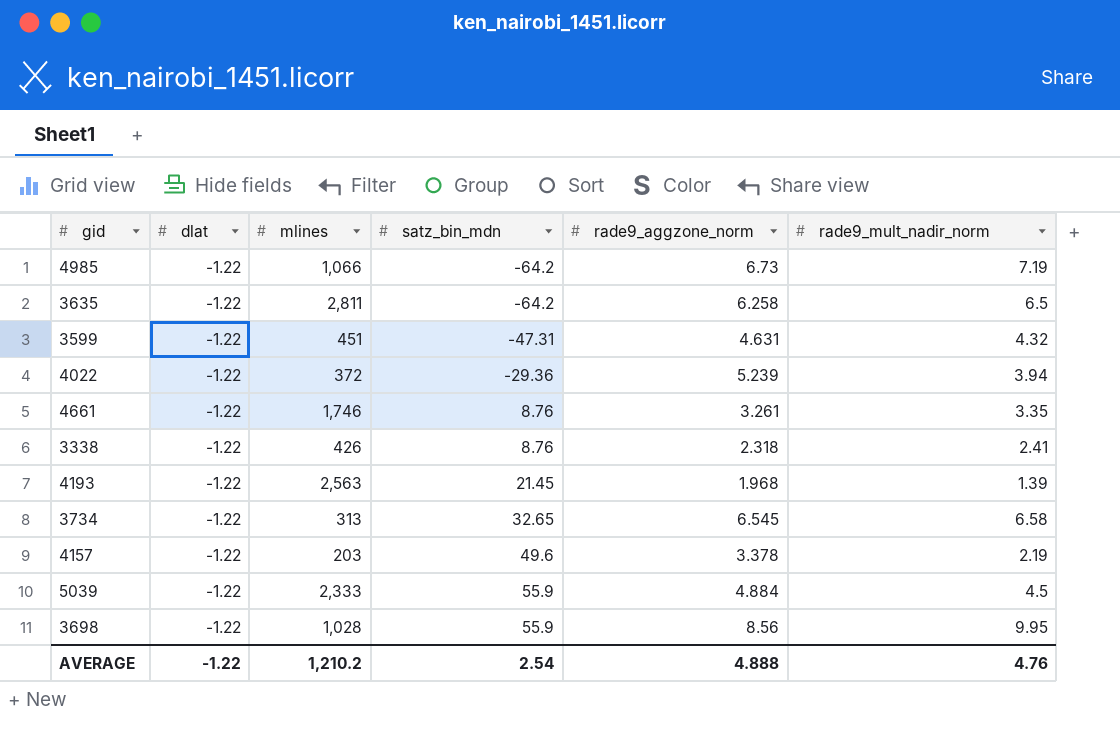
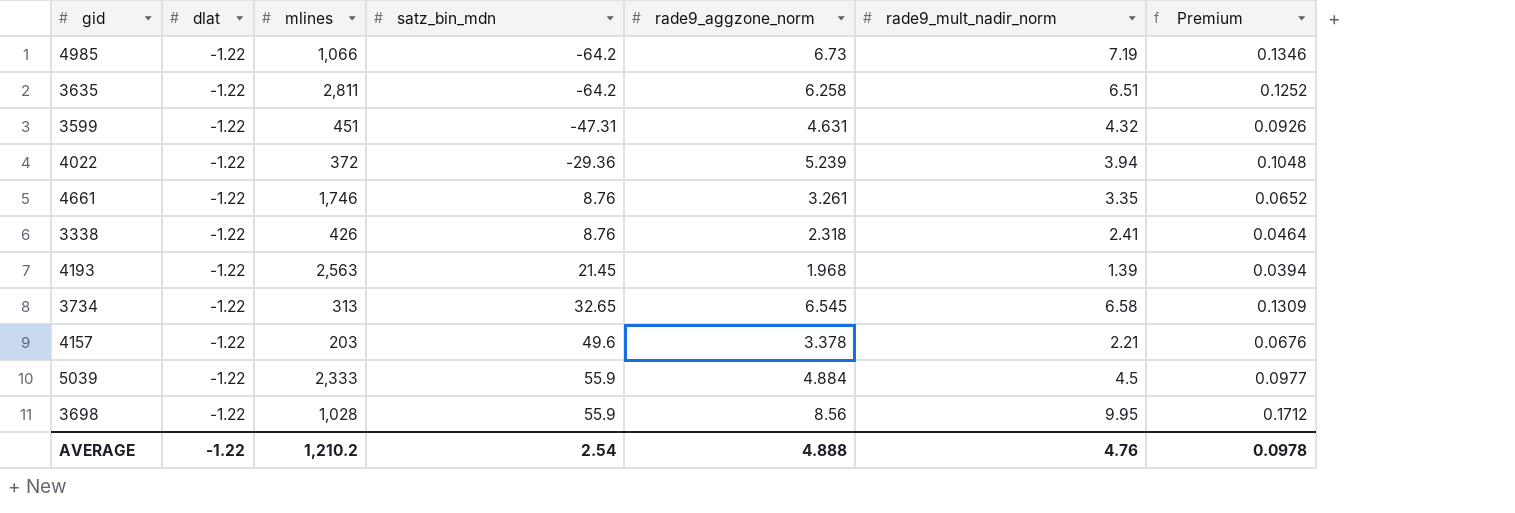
column Premium | formula: none -> [rade9_aggzone_norm] * 0.02
3635 | rade9_mult_nadir_norm: 6.5 -> 6.51
4157 | rade9_mult_nadir_norm: 2.19 -> 2.21

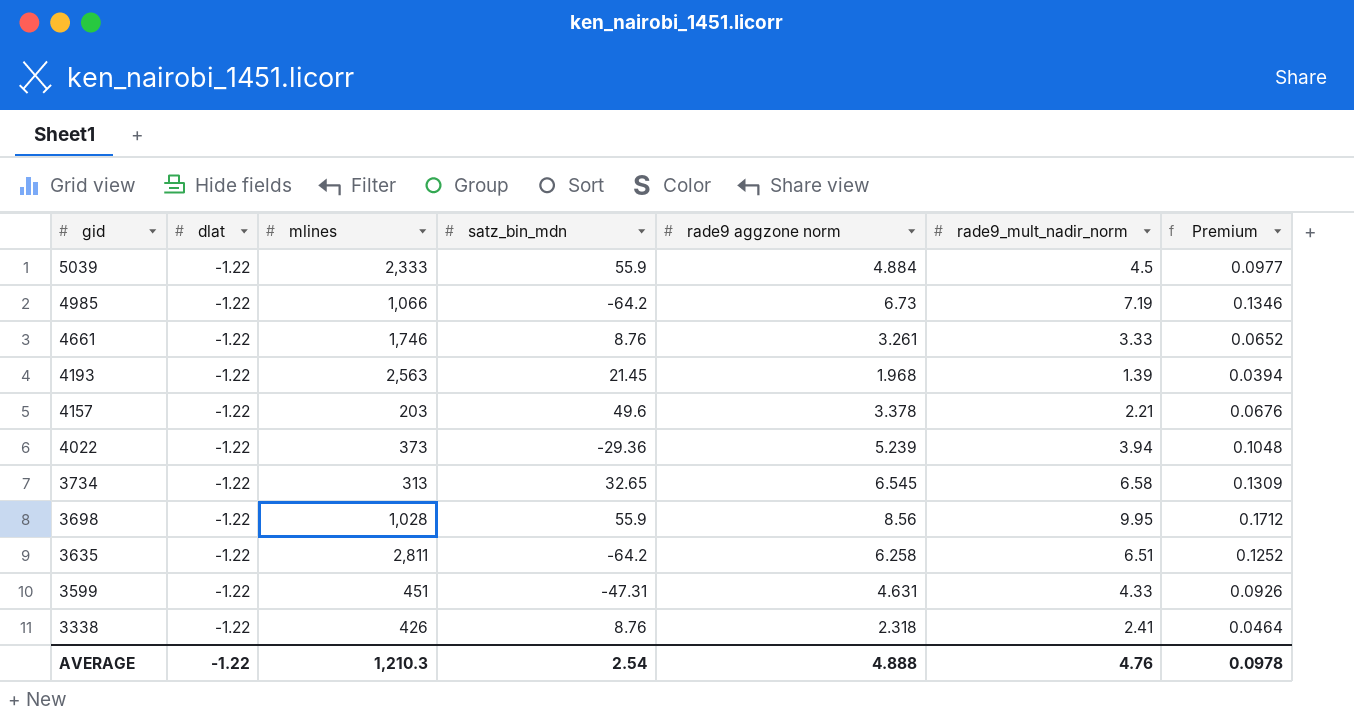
row order: satz_bin_mdn ascending -> gid descending
column name: rade9_aggzone_norm -> rade9 aggzone norm
4661 | rade9_mult_nadir_norm: 3.35 -> 3.33
4022 | mlines: 372 -> 373
3599 | rade9_mult_nadir_norm: 4.32 -> 4.33
AVERAGE | mlines: 1,210.2 -> 1,210.3

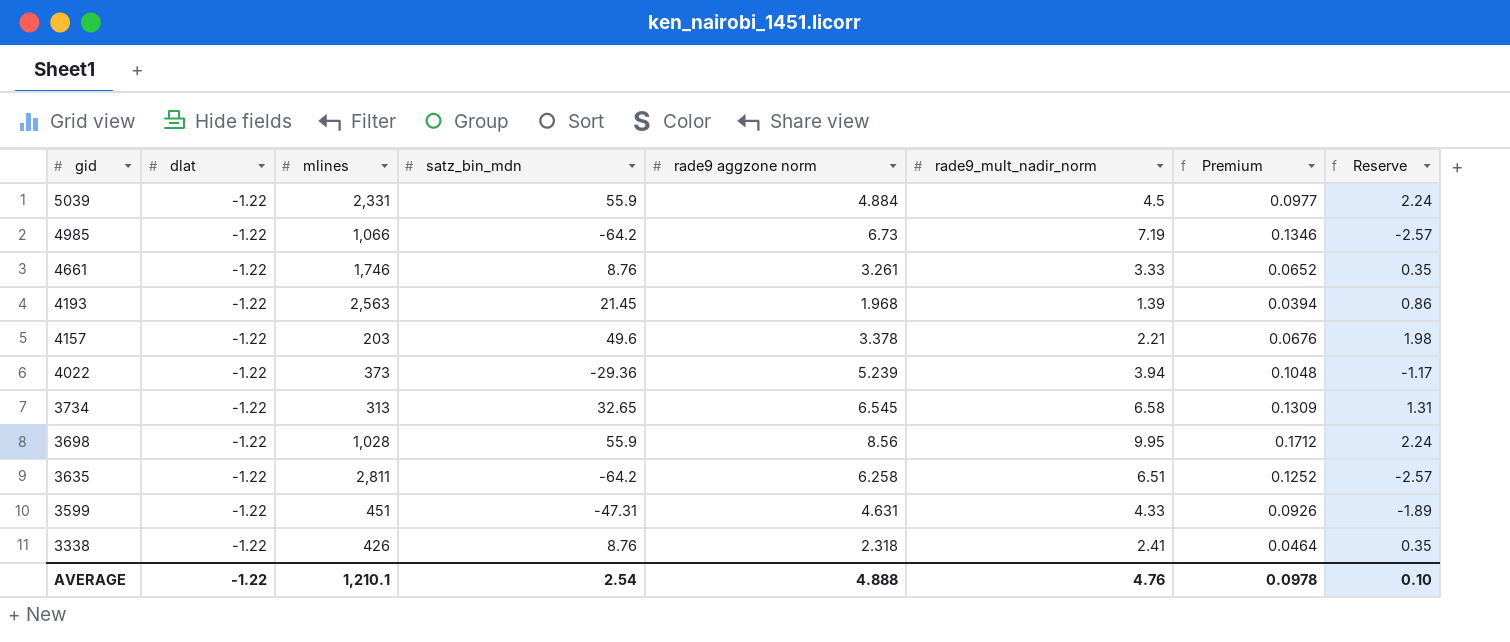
column Reserve | formula: none -> [satz_bin_mdn] * 0.04
5039 | mlines: 2,333 -> 2,331
AVERAGE | mlines: 1,210.3 -> 1,210.1

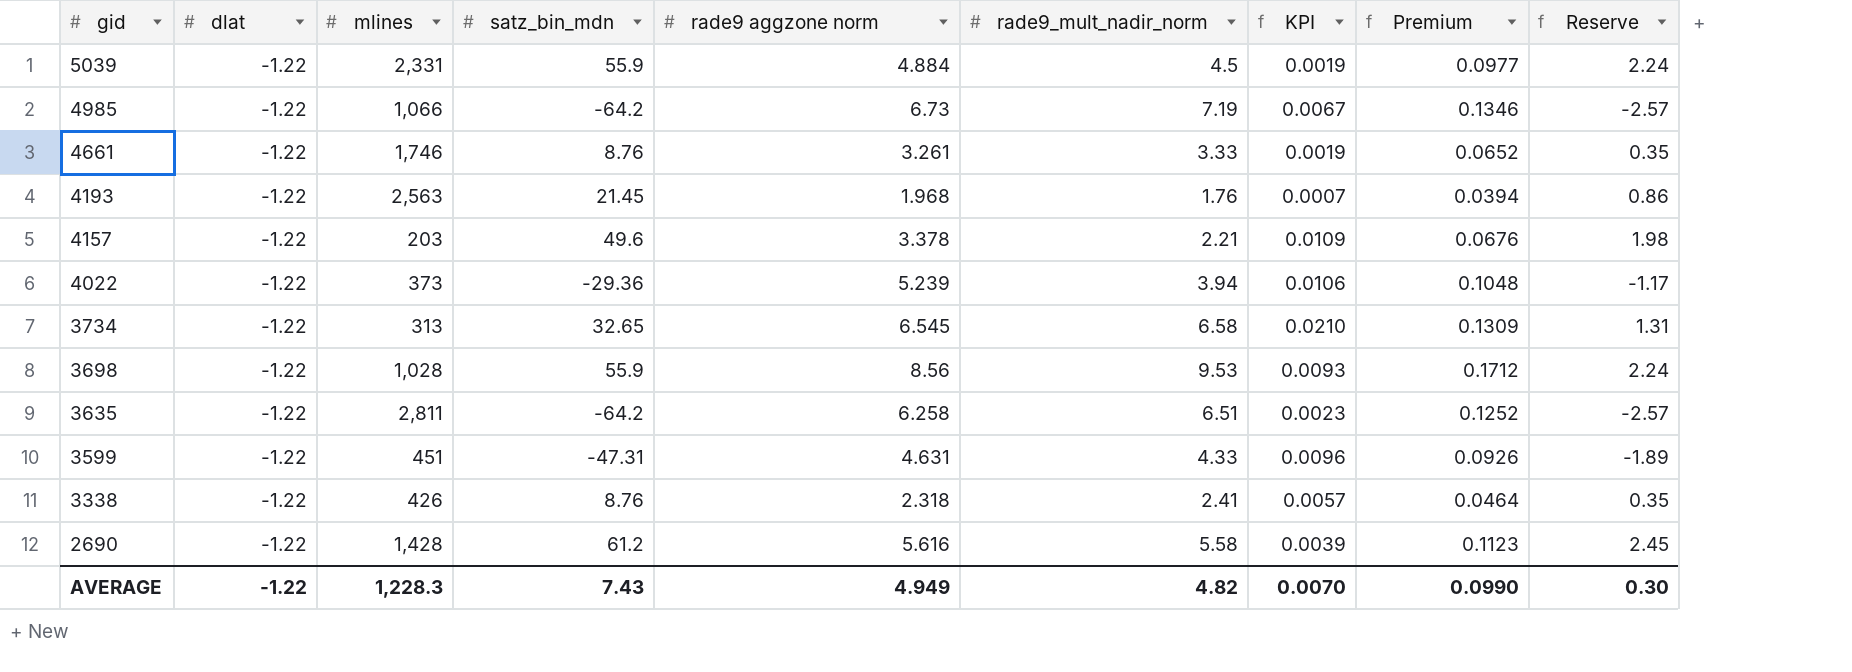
column KPI | formula: none -> [rade9_mult_nadir_norm] / [mlines]
4193 | rade9_mult_nadir_norm: 1.39 -> 1.76
3698 | rade9_mult_nadir_norm: 9.95 -> 9.53
row 2690: none -> -1.22 | 1,428 | 61.2 | 5.616 | 5.58 | 0.0039 | 0.1123 | 2.45
AVERAGE | mlines: 1,210.1 -> 1,228.3
AVERAGE | satz_bin_mdn: 2.54 -> 7.43
AVERAGE | rade9 aggzone norm: 4.888 -> 4.949
AVERAGE | rade9_mult_nadir_norm: 4.76 -> 4.82
AVERAGE | Premium: 0.0978 -> 0.0990
AVERAGE | Reserve: 0.10 -> 0.30

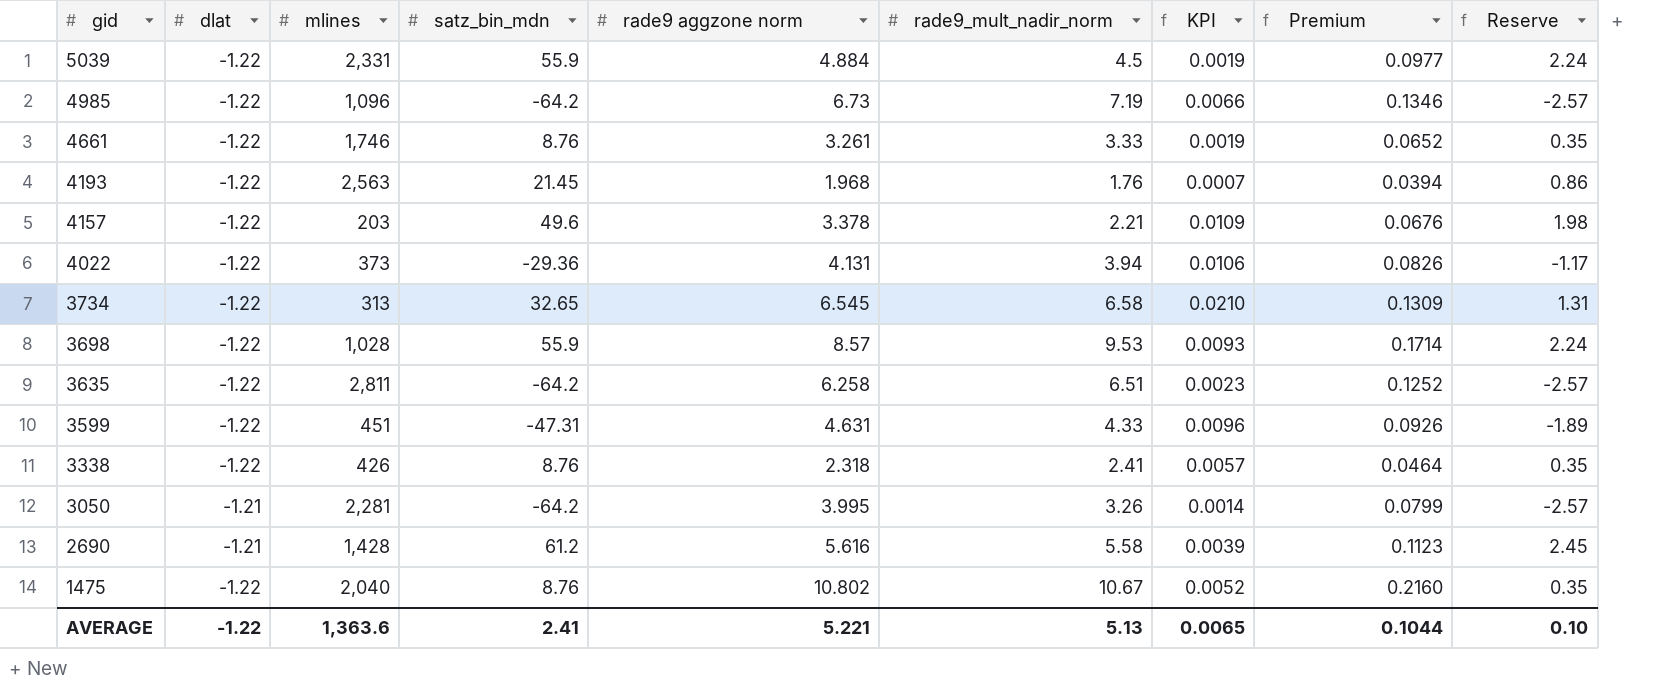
4985 | mlines: 1,066 -> 1,096
4985 | KPI: 0.0067 -> 0.0066
4022 | rade9 aggzone norm: 5.239 -> 4.131
4022 | Premium: 0.1048 -> 0.0826
3698 | rade9 aggzone norm: 8.56 -> 8.57
3698 | Premium: 0.1712 -> 0.1714
row 3050: none -> -1.21 | 2,281 | -64.2 | 3.995 | 3.26 | 0.0014 | 0.0799 | -2.57
2690 | dlat: -1.22 -> -1.21
row 1475: none -> -1.22 | 2,040 | 8.76 | 10.802 | 10.67 | 0.0052 | 0.2160 | 0.35
AVERAGE | mlines: 1,228.3 -> 1,363.6
AVERAGE | satz_bin_mdn: 7.43 -> 2.41
AVERAGE | rade9 aggzone norm: 4.949 -> 5.221
AVERAGE | rade9_mult_nadir_norm: 4.82 -> 5.13
AVERAGE | KPI: 0.0070 -> 0.0065
AVERAGE | Premium: 0.0990 -> 0.1044
AVERAGE | Reserve: 0.30 -> 0.10

